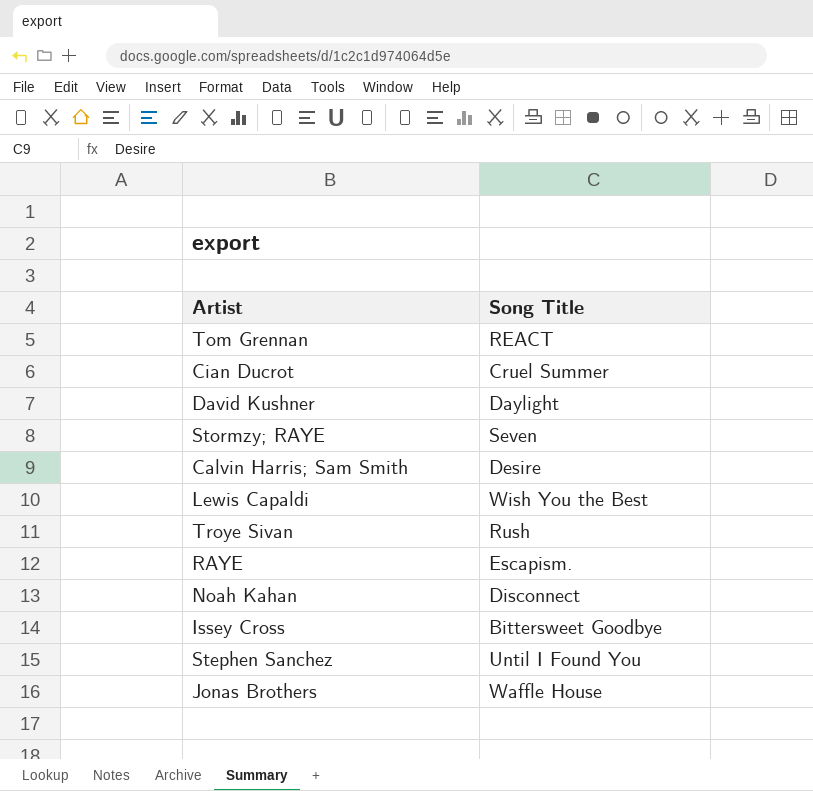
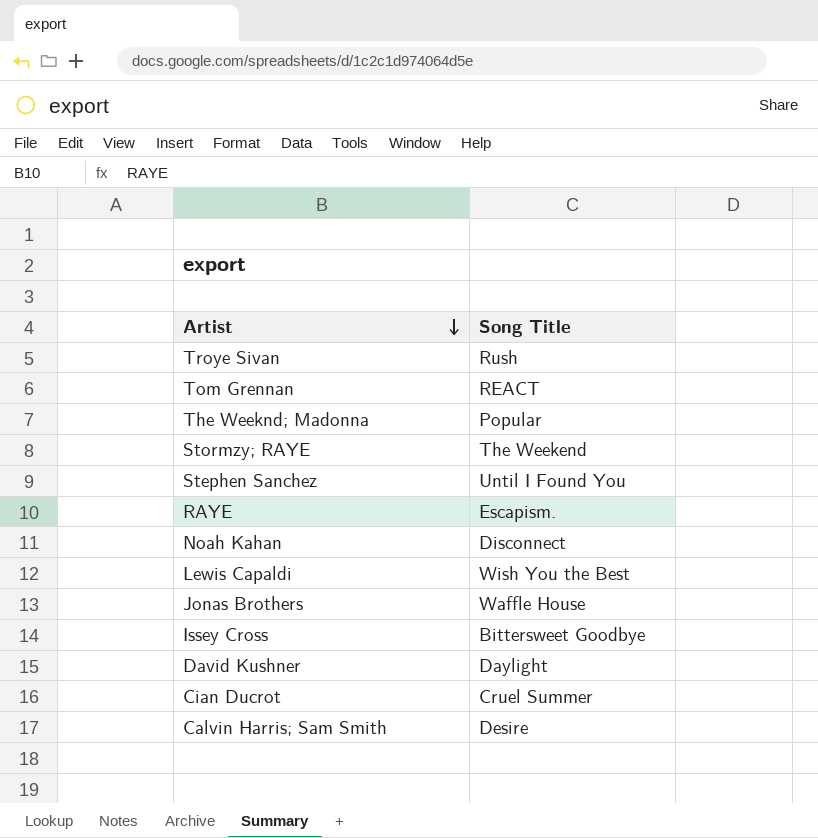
row order: none -> Artist descending
row The Weeknd; Madonna: none -> Popular
Stormzy; RAYE | Song Title: Seven -> The Weekend

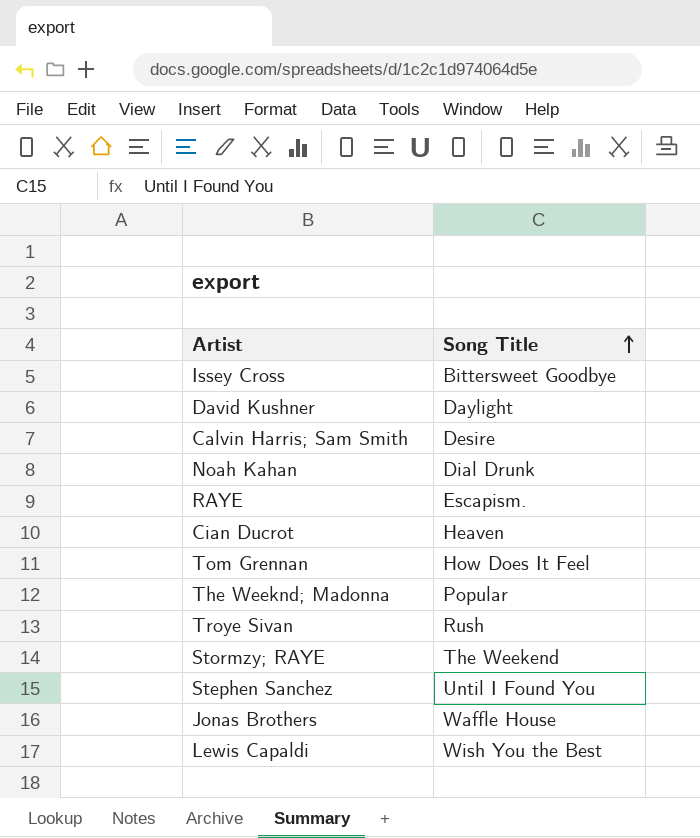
row order: Artist descending -> Song Title ascending
Noah Kahan | Song Title: Disconnect -> Dial Drunk
Cian Ducrot | Song Title: Cruel Summer -> Heaven
Tom Grennan | Song Title: REACT -> How Does It Feel

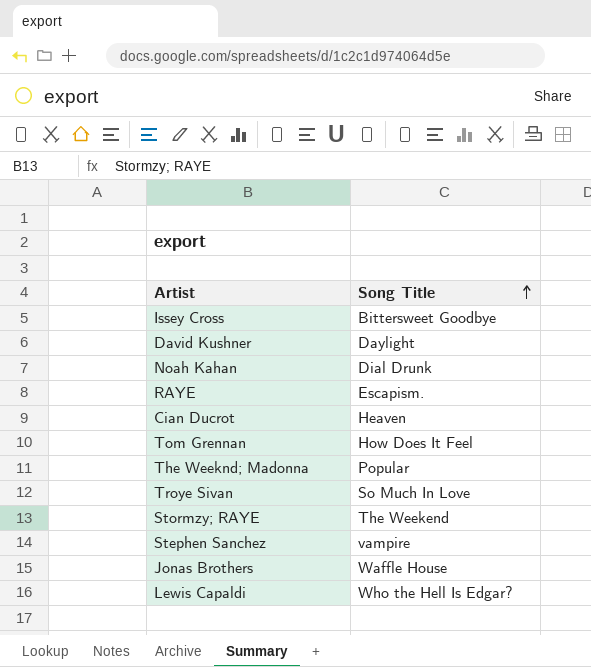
row Calvin Harris; Sam Smith: Desire -> none
Troye Sivan | Song Title: Rush -> So Much In Love
Stephen Sanchez | Song Title: Until I Found You -> vampire
Lewis Capaldi | Song Title: Wish You the Best -> Who the Hell Is Edgar?

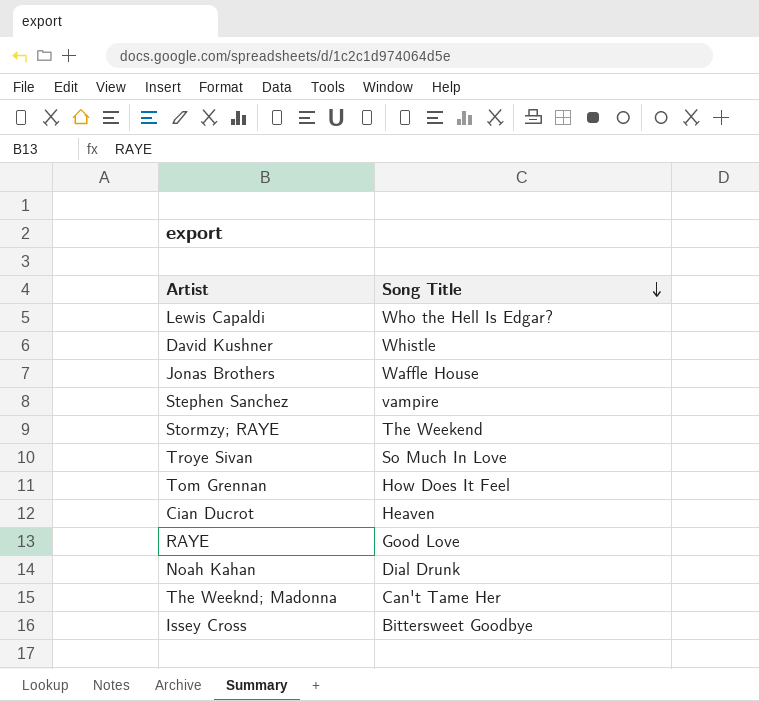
row order: Song Title ascending -> Song Title descending
David Kushner | Song Title: Daylight -> Whistle
RAYE | Song Title: Escapism. -> Good Love
The Weeknd; Madonna | Song Title: Popular -> Can't Tame Her

